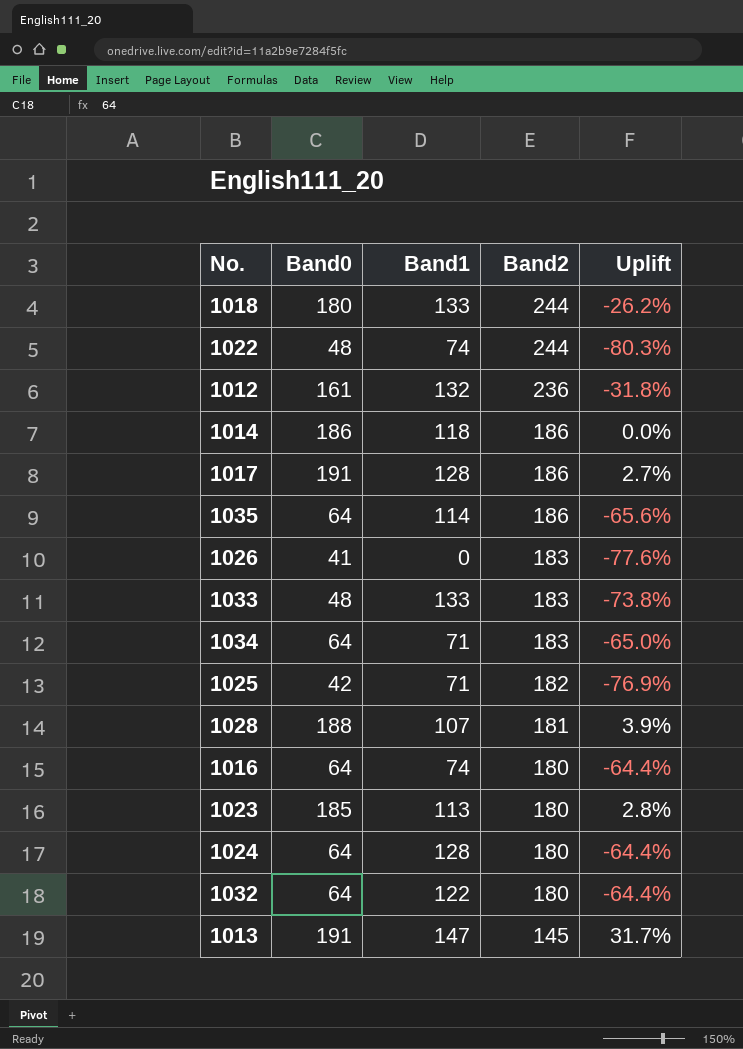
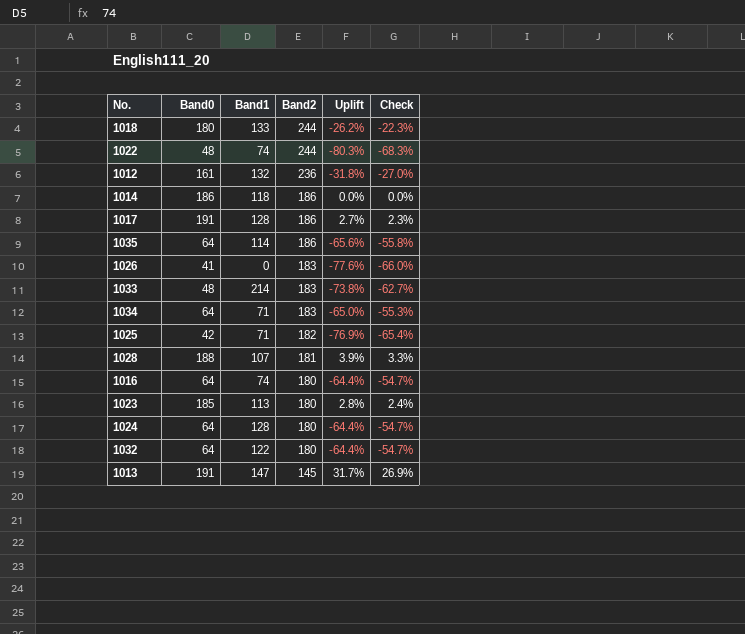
column Check | formula: none -> [Uplift] * 0.85
1033 | Band1: 133 -> 214

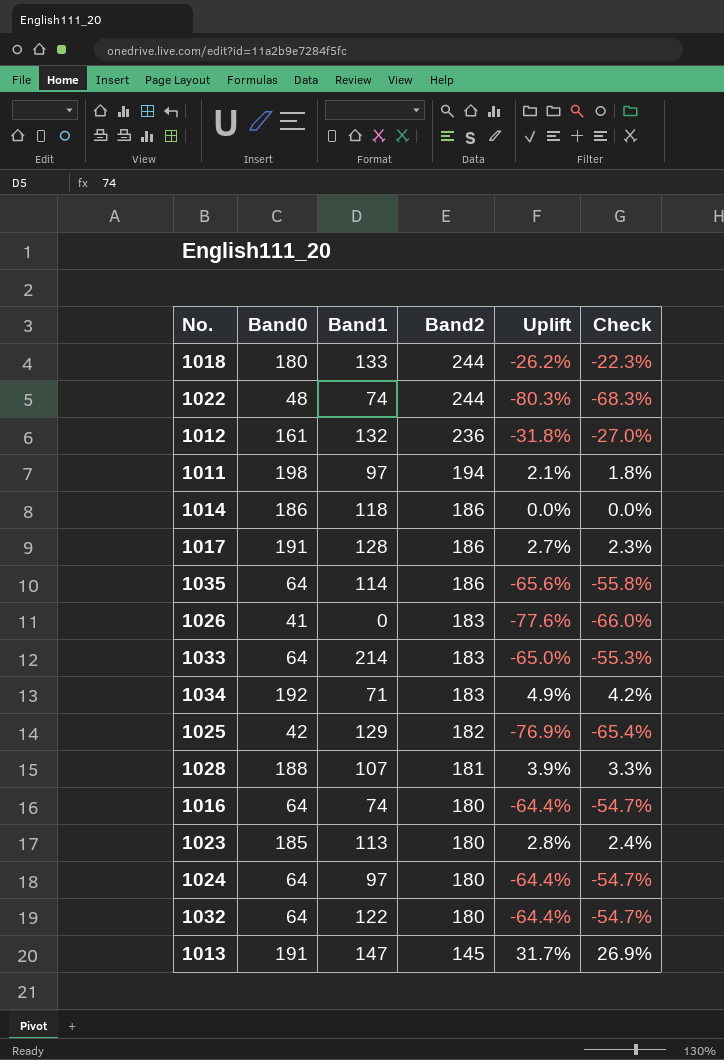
row 1011: none -> 198 | 97 | 194 | 2.1% | 1.8%
1033 | Band0: 48 -> 64
1033 | Uplift: -73.8% -> -65.0%
1033 | Check: -62.7% -> -55.3%
1034 | Band0: 64 -> 192
1034 | Uplift: -65.0% -> 4.9%
1034 | Check: -55.3% -> 4.2%
1025 | Band1: 71 -> 129
1024 | Band1: 128 -> 97

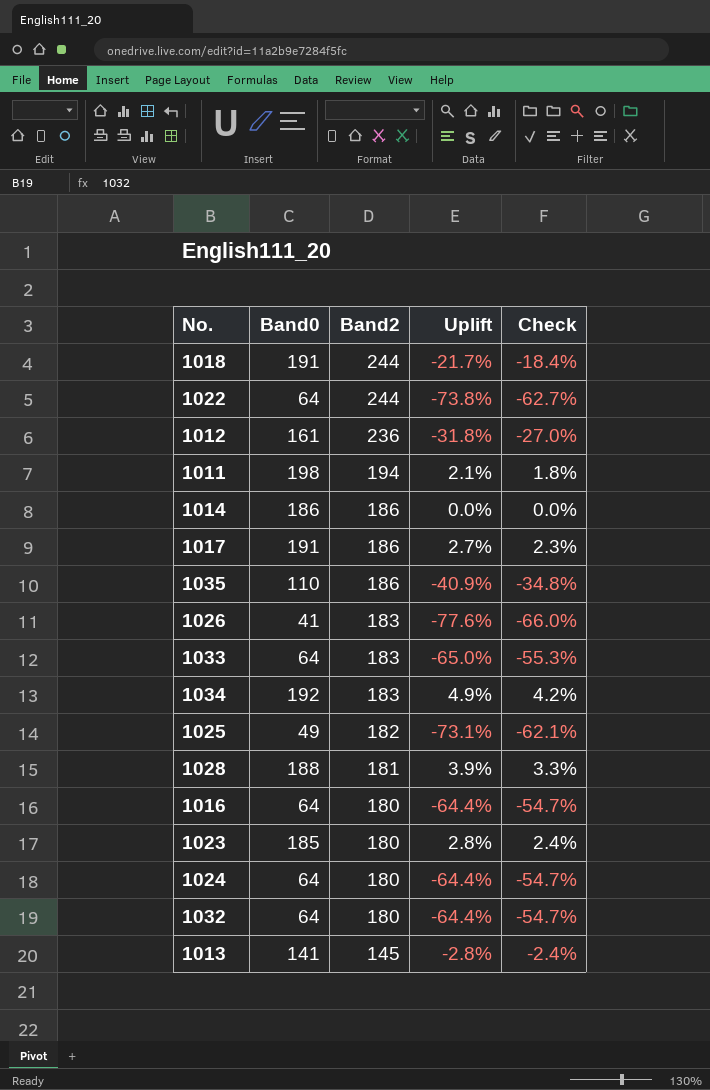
column Band1 | position: 3 -> none
1018 | Band0: 180 -> 191
1018 | Uplift: -26.2% -> -21.7%
1018 | Check: -22.3% -> -18.4%
1022 | Band0: 48 -> 64
1022 | Uplift: -80.3% -> -73.8%
1022 | Check: -68.3% -> -62.7%
1035 | Band0: 64 -> 110
1035 | Uplift: -65.6% -> -40.9%
1035 | Check: -55.8% -> -34.8%
1025 | Band0: 42 -> 49
1025 | Uplift: -76.9% -> -73.1%
1025 | Check: -65.4% -> -62.1%
1013 | Band0: 191 -> 141
1013 | Uplift: 31.7% -> -2.8%
1013 | Check: 26.9% -> -2.4%

